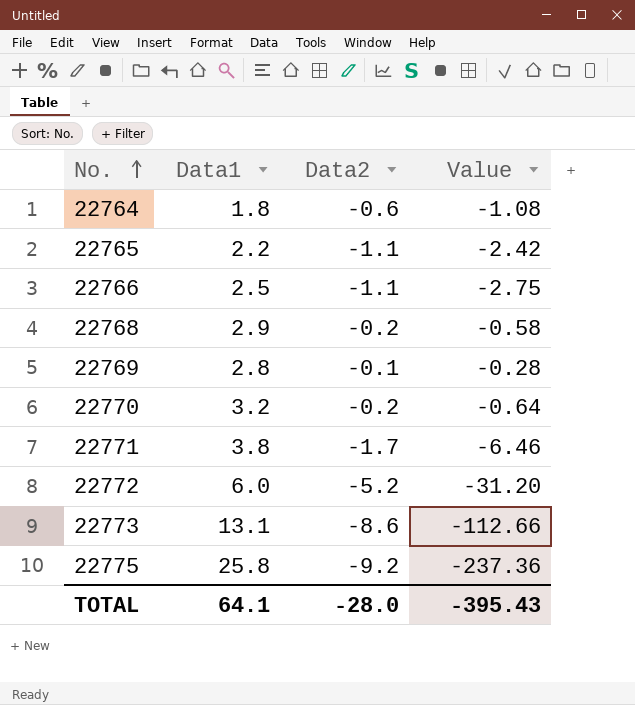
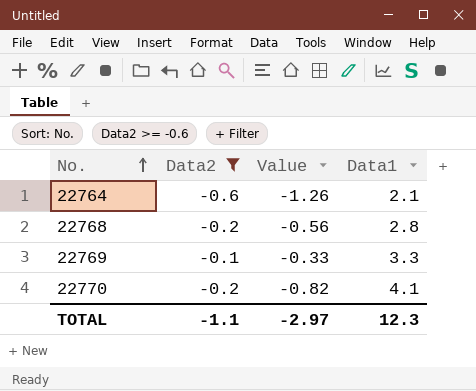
filter: none -> Data2 >= -0.6
column Data1 | position: 2 -> 4
22764 | Value: -1.08 -> -1.26
22764 | Data1: 1.8 -> 2.1
22768 | Value: -0.58 -> -0.56
22768 | Data1: 2.9 -> 2.8
22769 | Value: -0.28 -> -0.33
22769 | Data1: 2.8 -> 3.3
22770 | Value: -0.64 -> -0.82
22770 | Data1: 3.2 -> 4.1
TOTAL | Data2: -28.0 -> -1.1
TOTAL | Value: -395.43 -> -2.97
TOTAL | Data1: 64.1 -> 12.3

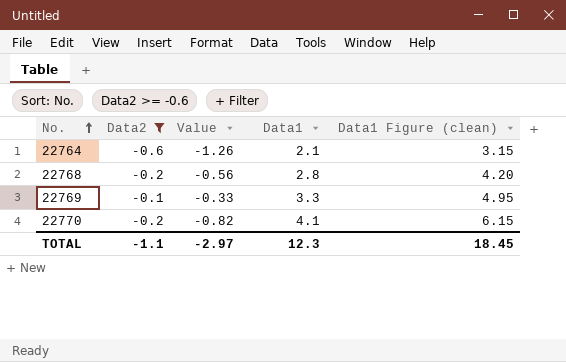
column Data1 Figure (clean) | formula: none -> [Data1] * 1.5

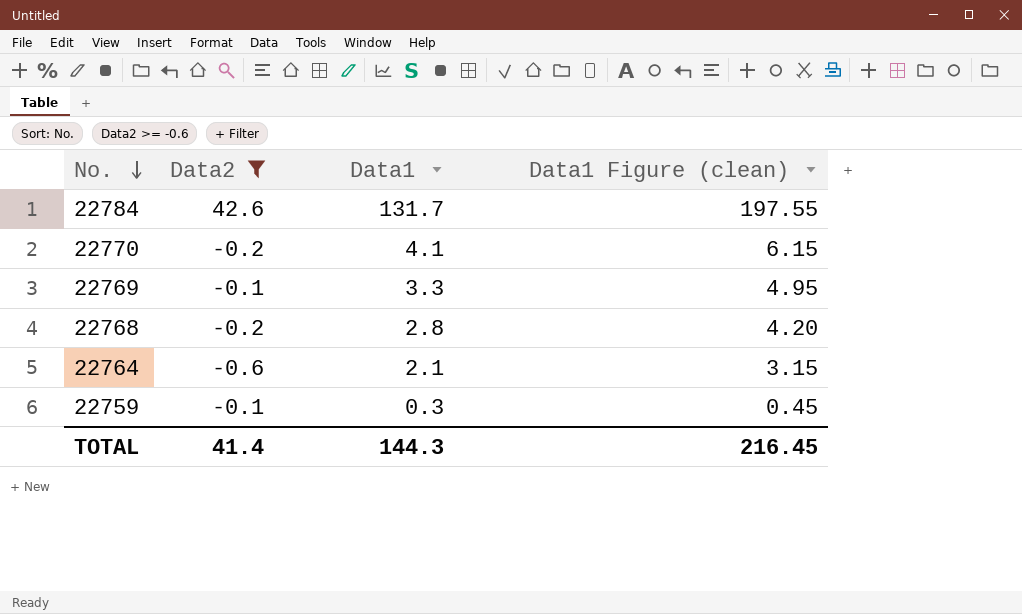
row order: No. ascending -> No. descending
column Value | formula: [Data2] * [Data1] -> none
row 22784: none -> 42.6 | 131.7 | 197.55
row 22759: none -> -0.1 | 0.3 | 0.45
TOTAL | Data2: -1.1 -> 41.4
TOTAL | Data1: 12.3 -> 144.3
TOTAL | Data1 Figure (clean): 18.45 -> 216.45

